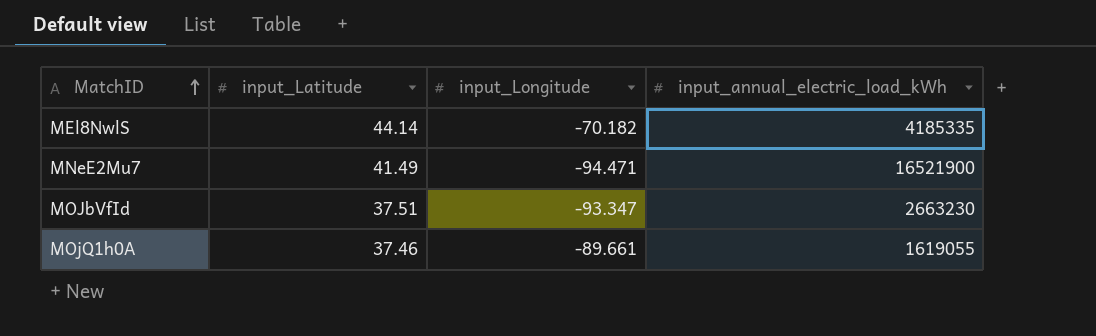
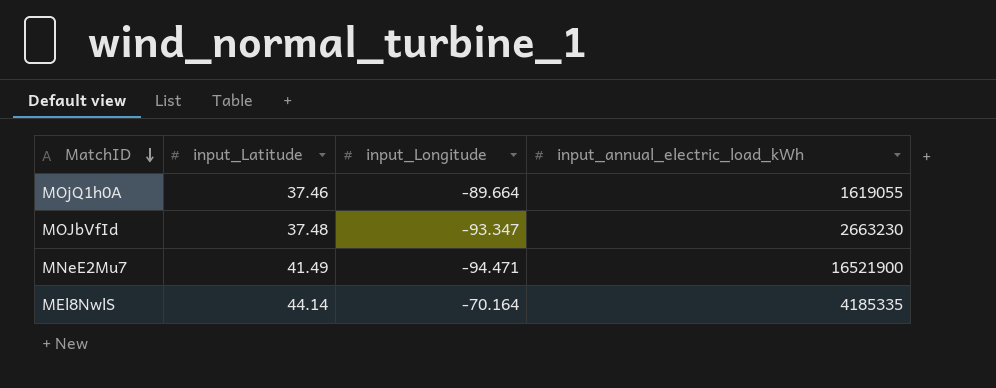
row order: MatchID ascending -> MatchID descending
MOjQ1h0A | input_Longitude: -89.661 -> -89.664
MOJbVfId | input_Latitude: 37.51 -> 37.48
MEl8NwlS | input_Longitude: -70.182 -> -70.164

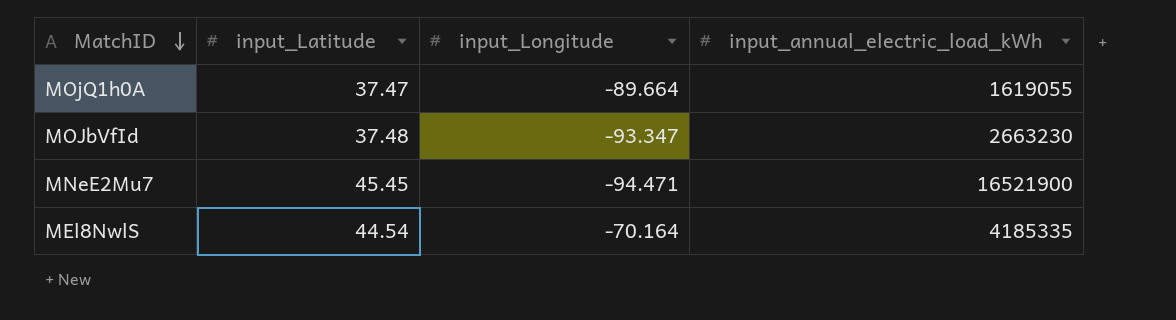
MOjQ1h0A | input_Latitude: 37.46 -> 37.47
MNeE2Mu7 | input_Latitude: 41.49 -> 45.45
MEl8NwlS | input_Latitude: 44.14 -> 44.54

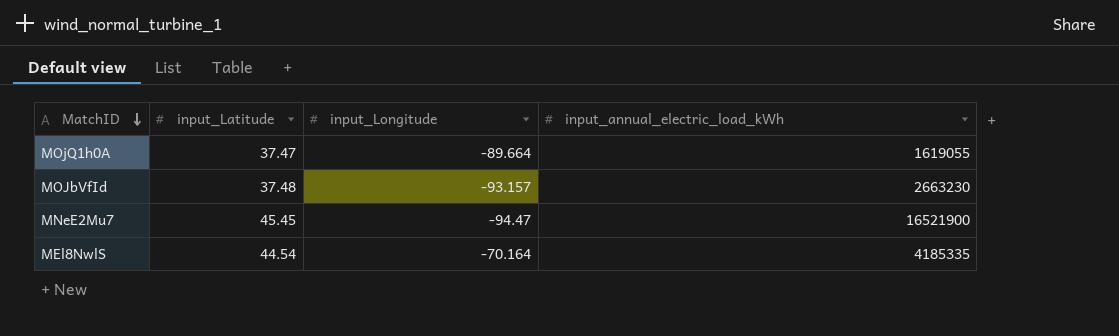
MOJbVfId | input_Longitude: -93.347 -> -93.157
MNeE2Mu7 | input_Longitude: -94.471 -> -94.47

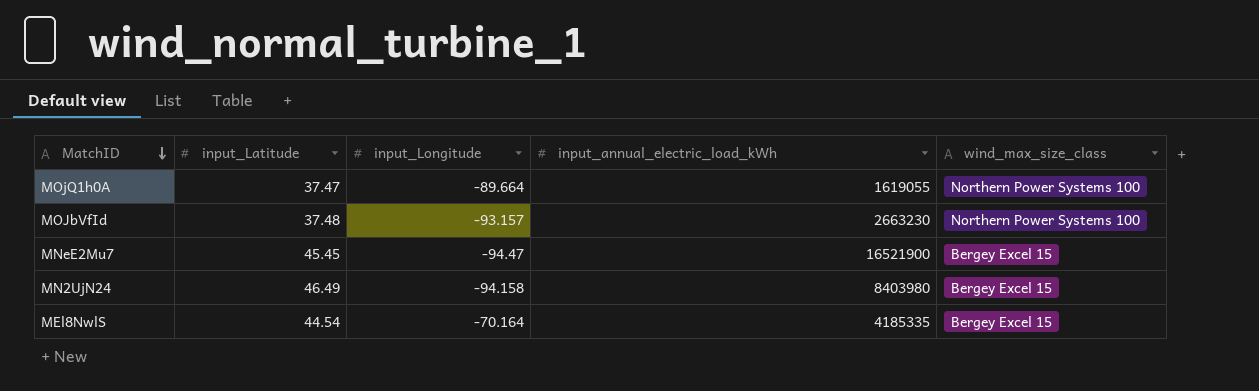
column wind_max_size_class | position: none -> 5
row MN2UjN24: none -> 46.49 | -94.158 | 8403980 | Bergey Excel 15

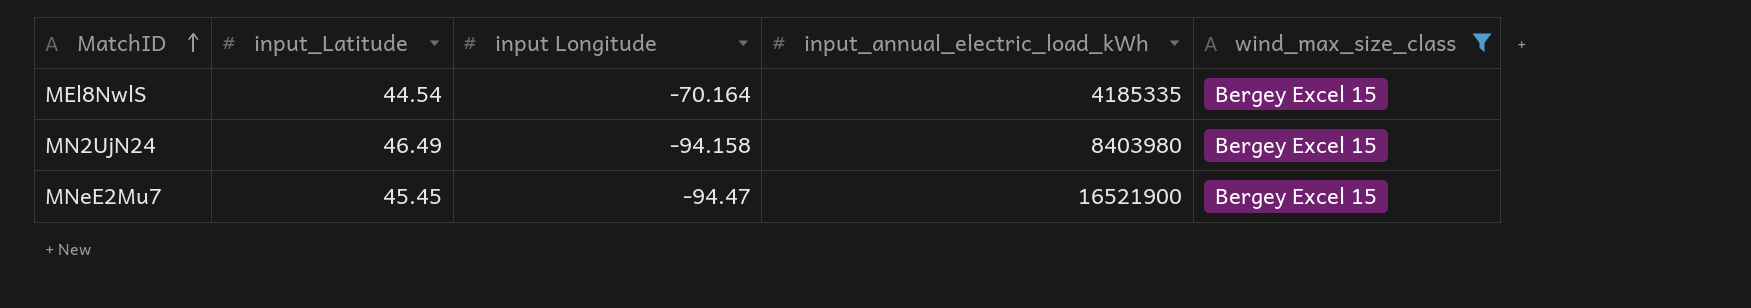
filter: none -> wind_max_size_class = Bergey Excel 15
row order: MatchID descending -> MatchID ascending
column name: input_Longitude -> input Longitude

